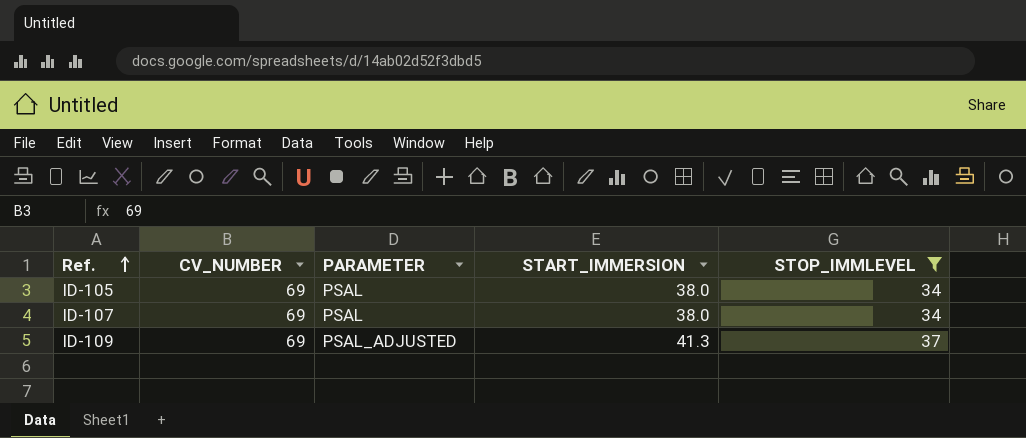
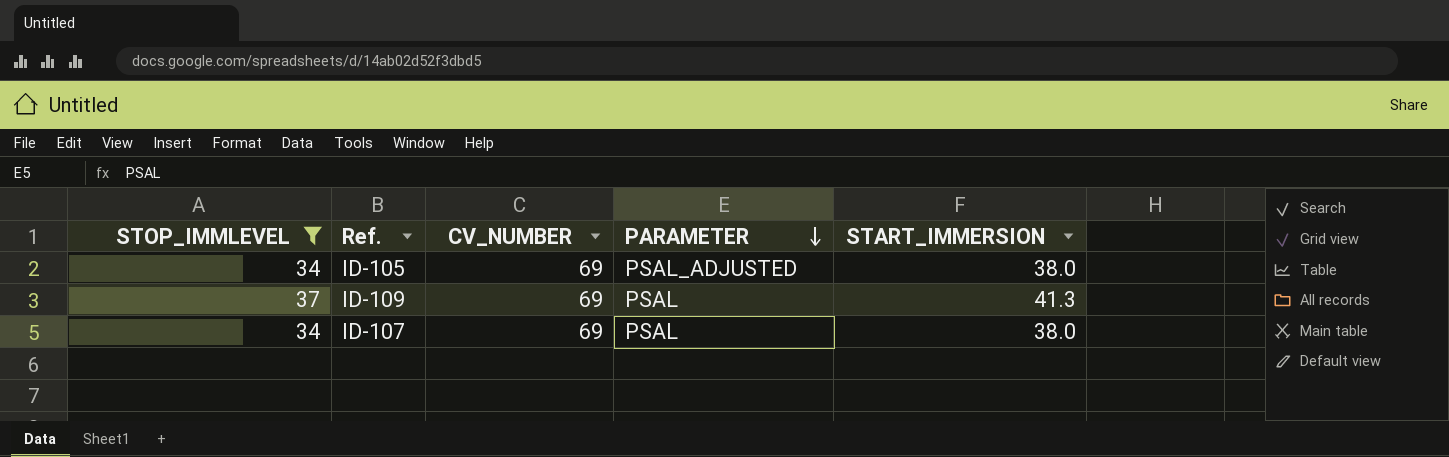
row order: Ref. ascending -> PARAMETER descending
column STOP_IMMLEVEL | position: 5 -> 1
ID-105 | PARAMETER: PSAL -> PSAL_ADJUSTED
ID-109 | PARAMETER: PSAL_ADJUSTED -> PSAL

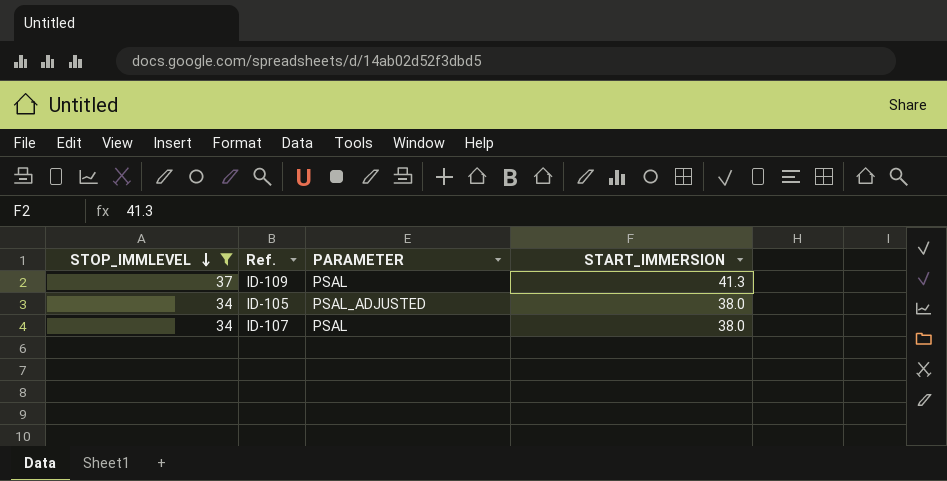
row order: PARAMETER descending -> STOP_IMMLEVEL descending
column CV_NUMBER | position: 3 -> none

